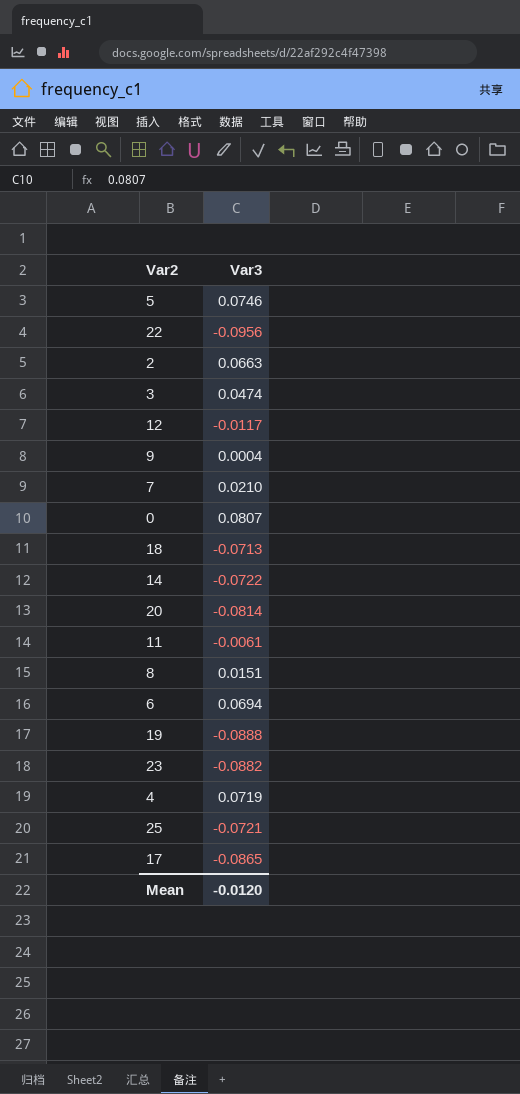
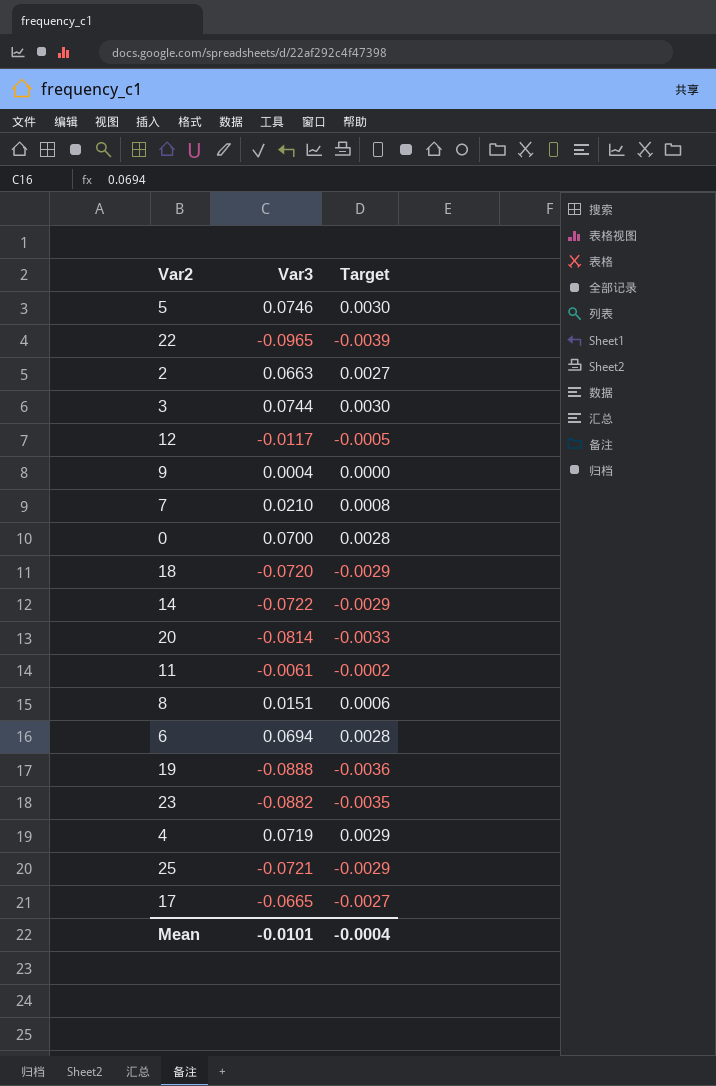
column Target | formula: none -> [Var3] * 0.04
22 | Var3: -0.0956 -> -0.0965
3 | Var3: 0.0474 -> 0.0744
0 | Var3: 0.0807 -> 0.0700
18 | Var3: -0.0713 -> -0.0720
17 | Var3: -0.0865 -> -0.0665
Mean | Var3: -0.0120 -> -0.0101

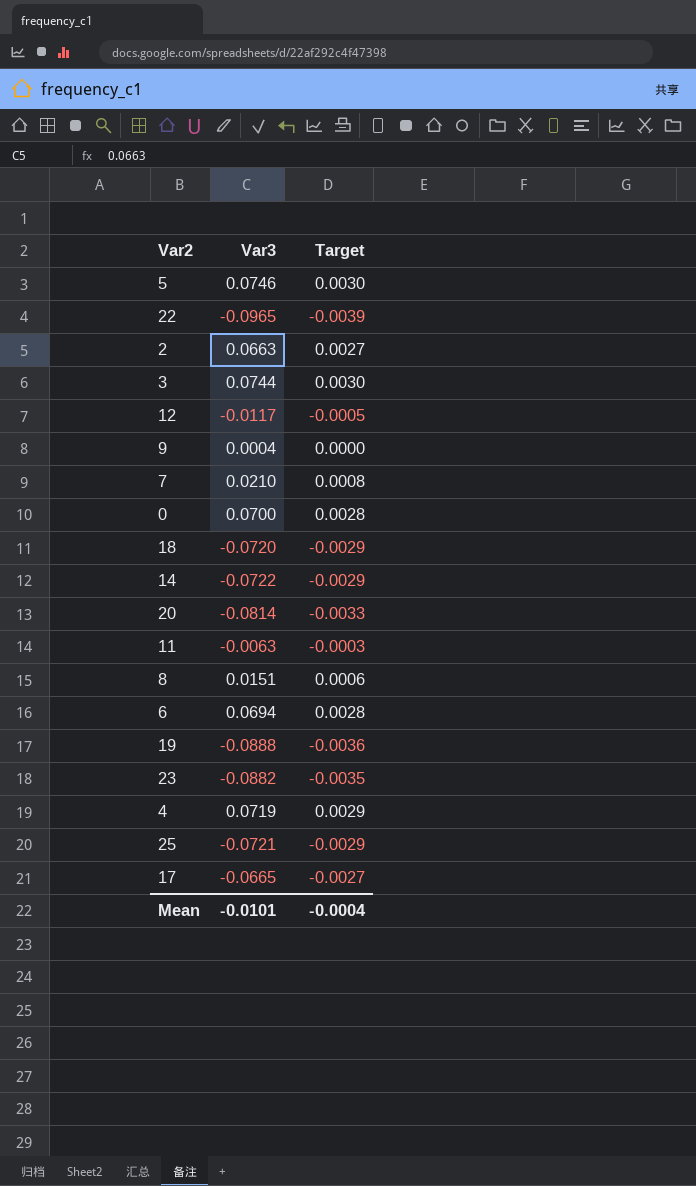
11 | Var3: -0.0061 -> -0.0063
11 | Target: -0.0002 -> -0.0003

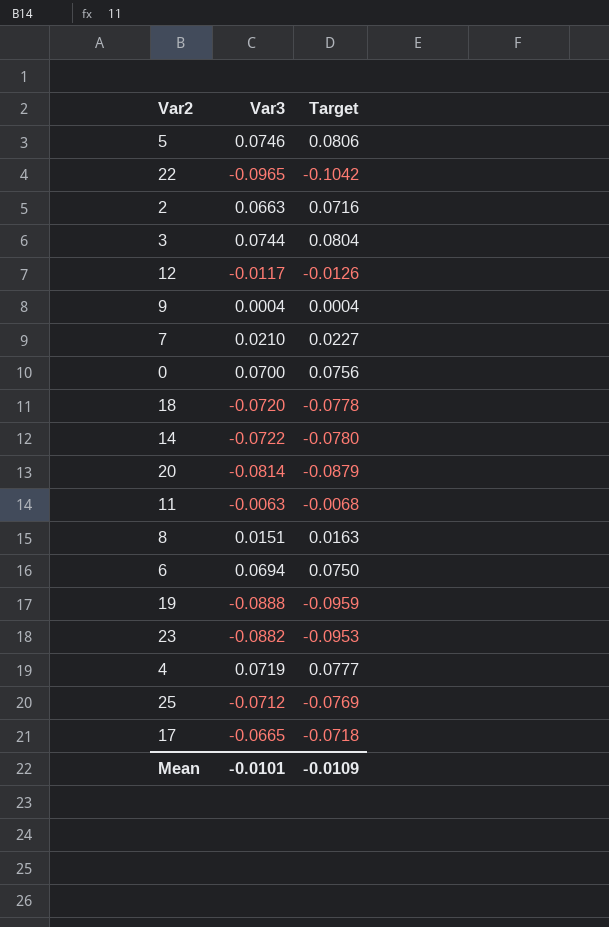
column Target | formula: [Var3] * 0.04 -> [Var3] * 1.08
25 | Var3: -0.0721 -> -0.0712
Mean | Target: -0.0004 -> -0.0109

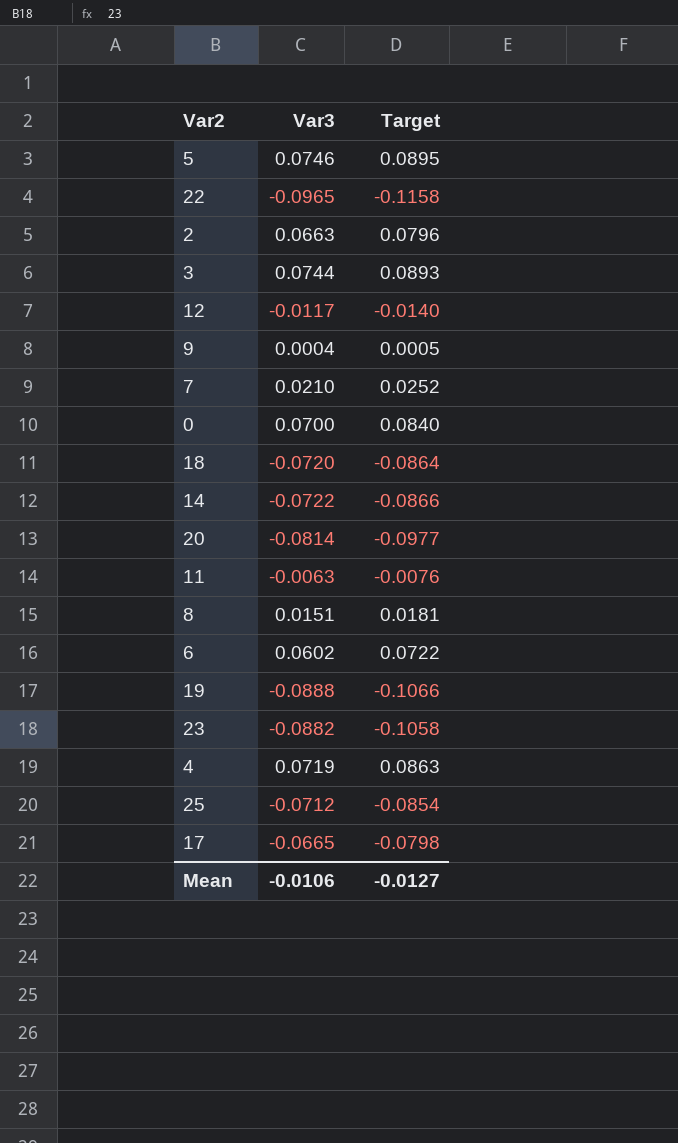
column Target | formula: [Var3] * 1.08 -> [Var3] * 1.2
6 | Var3: 0.0694 -> 0.0602
Mean | Var3: -0.0101 -> -0.0106
Mean | Target: -0.0109 -> -0.0127

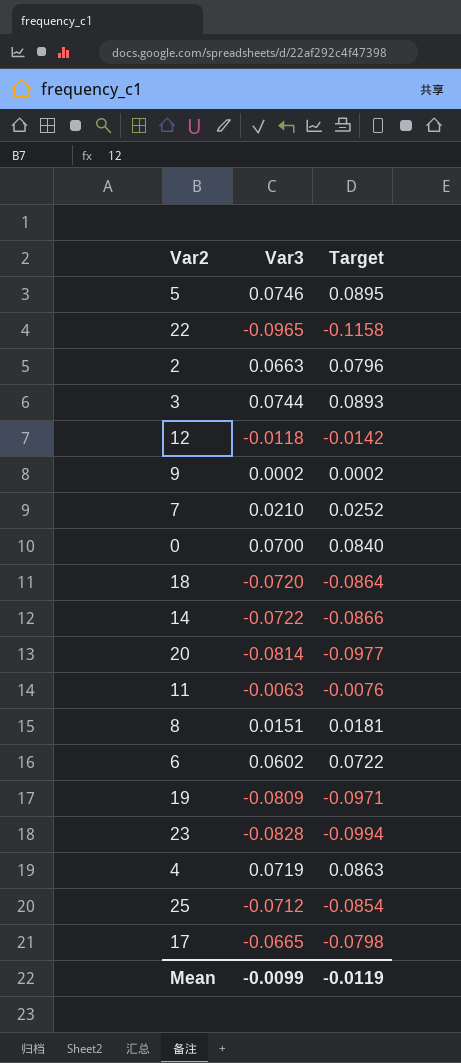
12 | Var3: -0.0117 -> -0.0118
12 | Target: -0.0140 -> -0.0142
9 | Var3: 0.0004 -> 0.0002
9 | Target: 0.0005 -> 0.0002
19 | Var3: -0.0888 -> -0.0809
19 | Target: -0.1066 -> -0.0971
23 | Var3: -0.0882 -> -0.0828
23 | Target: -0.1058 -> -0.0994
Mean | Var3: -0.0106 -> -0.0099
Mean | Target: -0.0127 -> -0.0119

